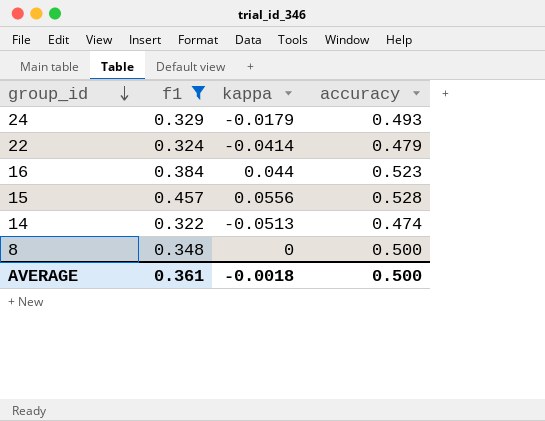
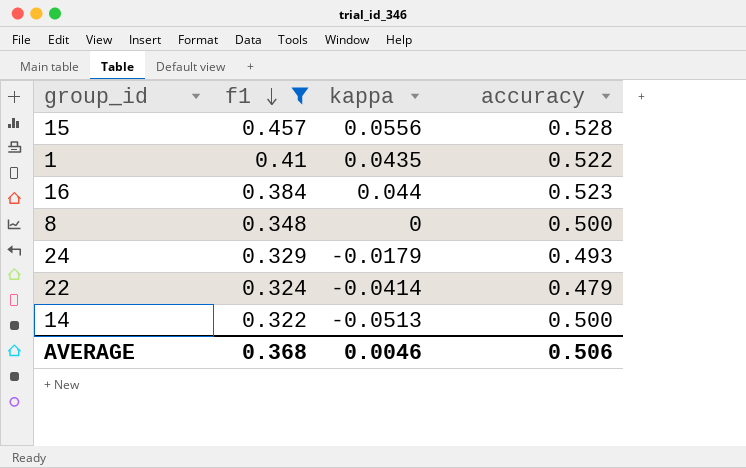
row order: group_id descending -> f1 descending
row 1: none -> 0.41 | 0.0435 | 0.522
14 | accuracy: 0.474 -> 0.500
AVERAGE | f1: 0.361 -> 0.368
AVERAGE | kappa: -0.0018 -> 0.0046
AVERAGE | accuracy: 0.500 -> 0.506

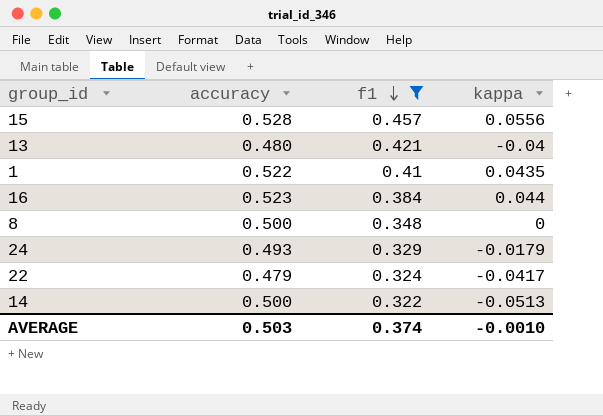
column accuracy | position: 4 -> 2
row 13: none -> 0.480 | 0.421 | -0.04
22 | kappa: -0.0414 -> -0.0417
AVERAGE | accuracy: 0.506 -> 0.503
AVERAGE | f1: 0.368 -> 0.374
AVERAGE | kappa: 0.0046 -> -0.0010

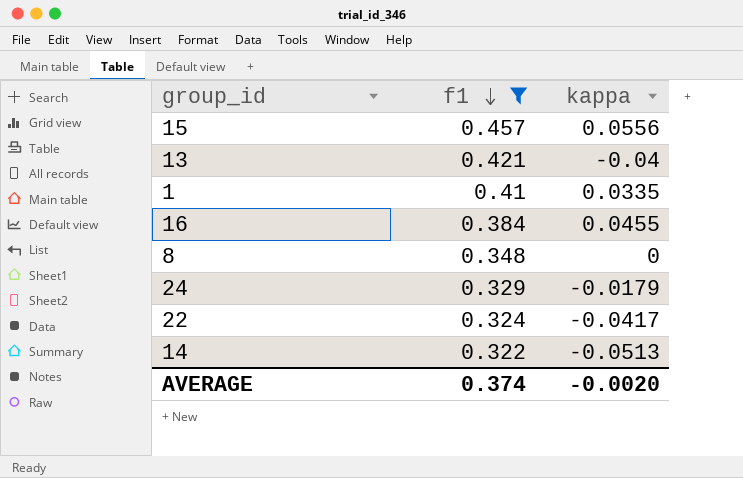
column accuracy | position: 2 -> none
1 | kappa: 0.0435 -> 0.0335
16 | kappa: 0.044 -> 0.0455
AVERAGE | kappa: -0.0010 -> -0.0020

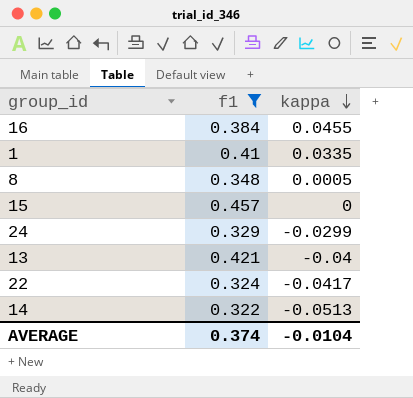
row order: f1 descending -> kappa descending
8 | kappa: 0 -> 0.0005
15 | kappa: 0.0556 -> 0
24 | kappa: -0.0179 -> -0.0299
AVERAGE | kappa: -0.0020 -> -0.0104

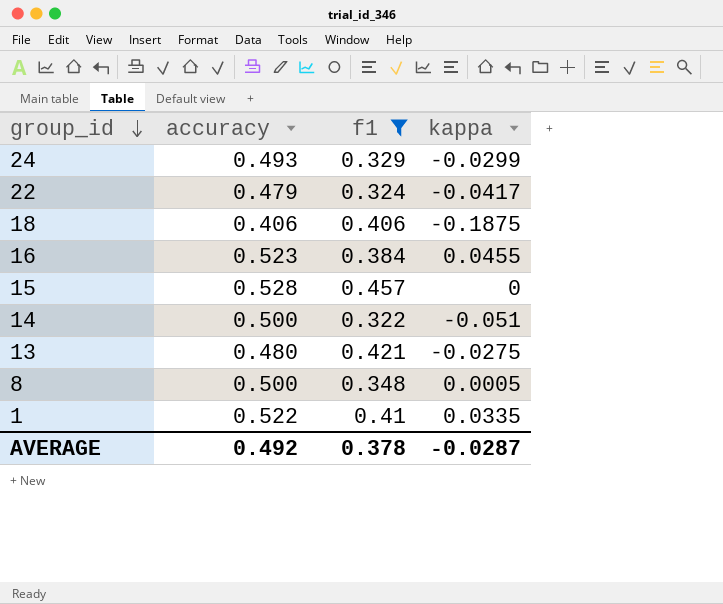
row order: kappa descending -> group_id descending
column accuracy | position: none -> 2
row 18: none -> 0.406 | 0.406 | -0.1875
14 | kappa: -0.0513 -> -0.051
13 | kappa: -0.04 -> -0.0275
AVERAGE | f1: 0.374 -> 0.378
AVERAGE | kappa: -0.0104 -> -0.0287

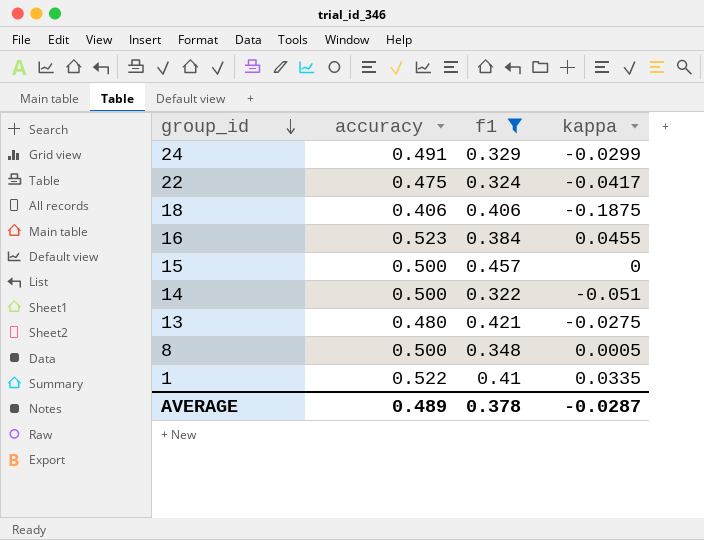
24 | accuracy: 0.493 -> 0.491
22 | accuracy: 0.479 -> 0.475
15 | accuracy: 0.528 -> 0.500
AVERAGE | accuracy: 0.492 -> 0.489

